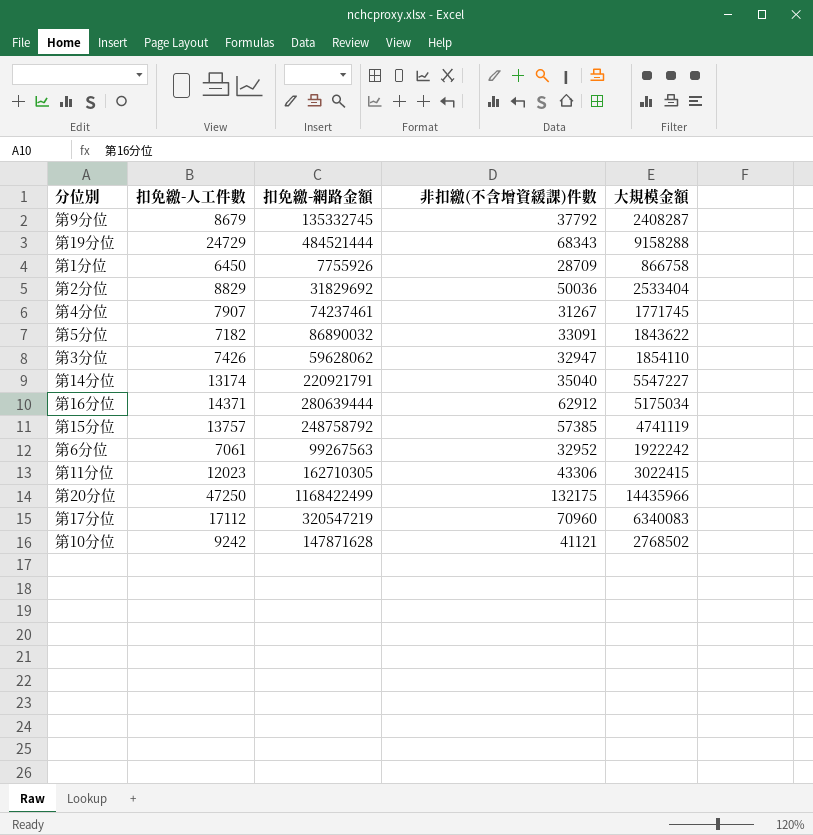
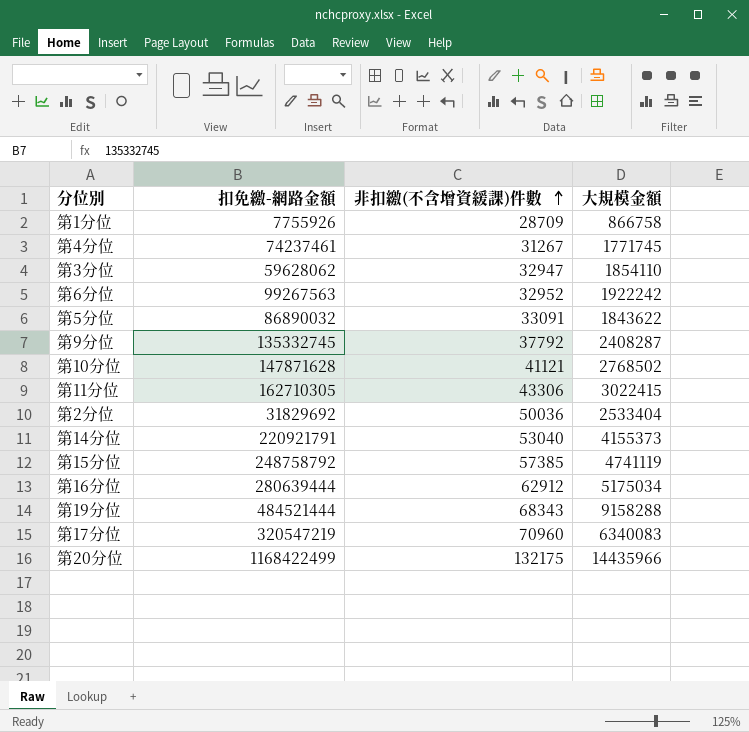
row order: none -> 非扣繳(不含增資緩課)件數 ascending
column 扣免繳-人工件數 | position: 2 -> none
第14分位 | 非扣繳(不含增資緩課)件數: 35040 -> 53040
第14分位 | 大規模金額: 5547227 -> 4155373

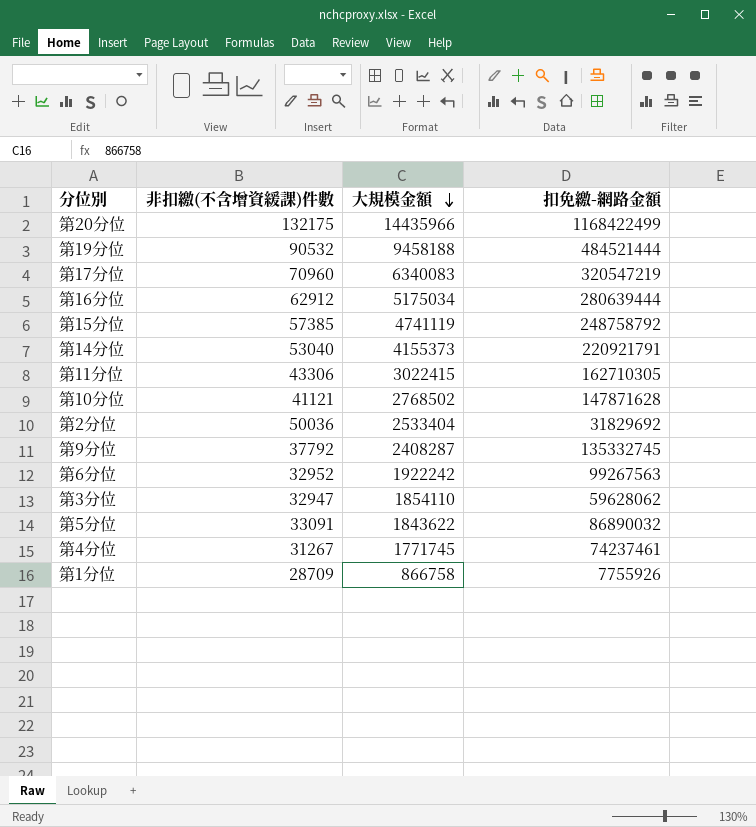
row order: 非扣繳(不含增資緩課)件數 ascending -> 大規模金額 descending
column 扣免繳-網路金額 | position: 2 -> 4
第19分位 | 非扣繳(不含增資緩課)件數: 68343 -> 90532
第19分位 | 大規模金額: 9158288 -> 9458188

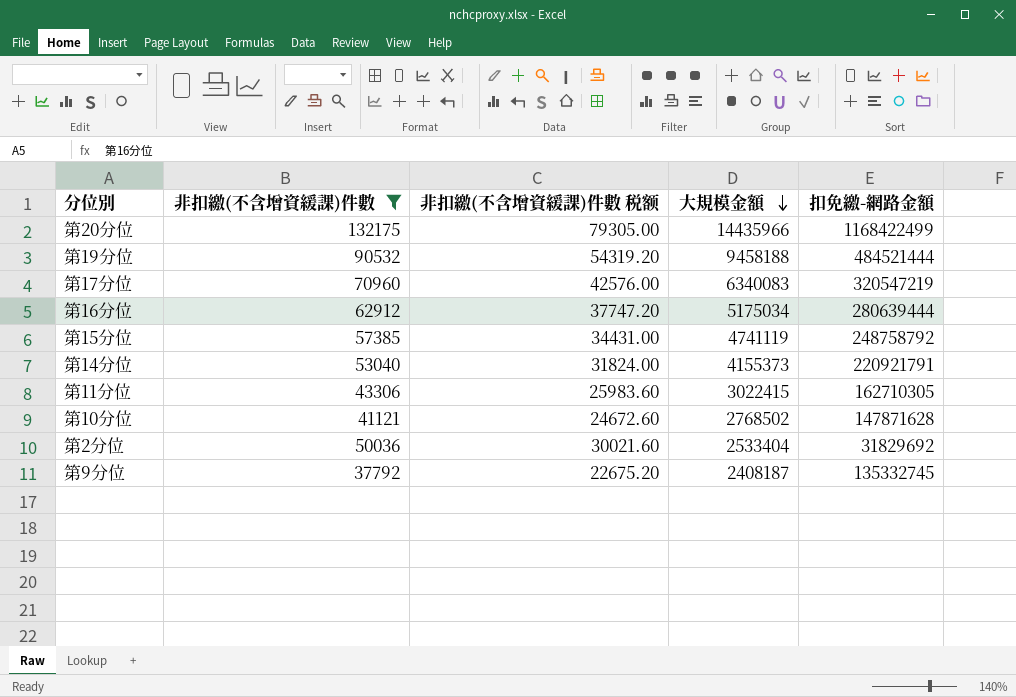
filter: none -> 非扣繳(不含增資緩課)件數 >= 37792
column 非扣繳(不含增資緩課)件數 税额 | formula: none -> [非扣繳(不含增資緩課)件數] * 0.6
第9分位 | 大規模金額: 2408287 -> 2408187

